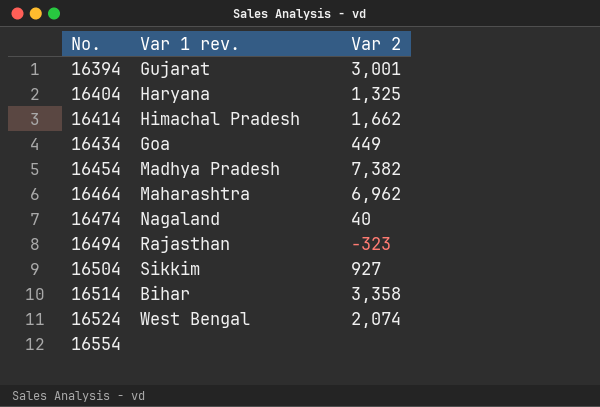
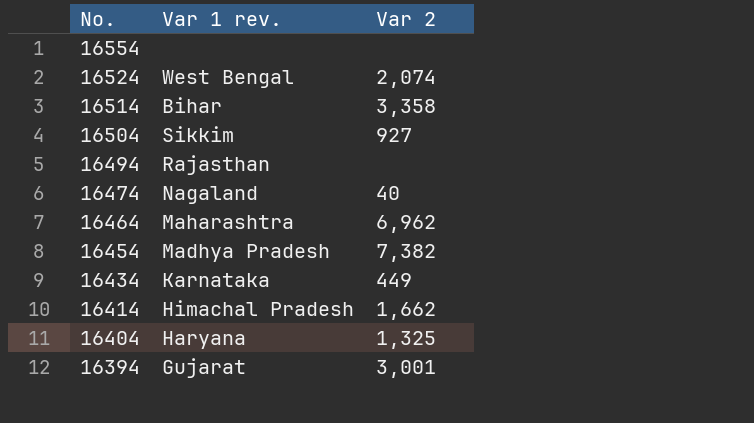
row order: No. ascending -> No. descending
16494 | Var 2: -323 -> none
16434 | Var 1 rev.: Goa -> Karnataka

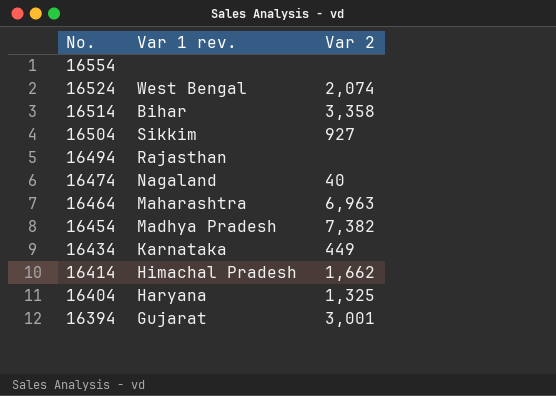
16464 | Var 2: 6,962 -> 6,963

